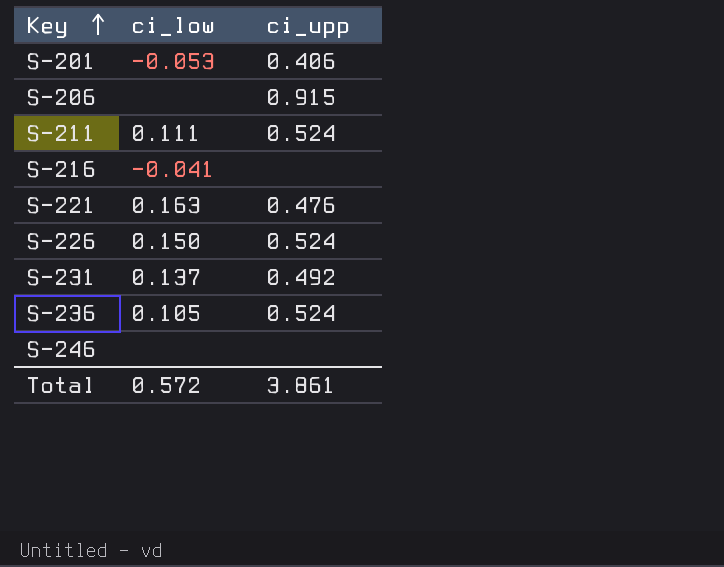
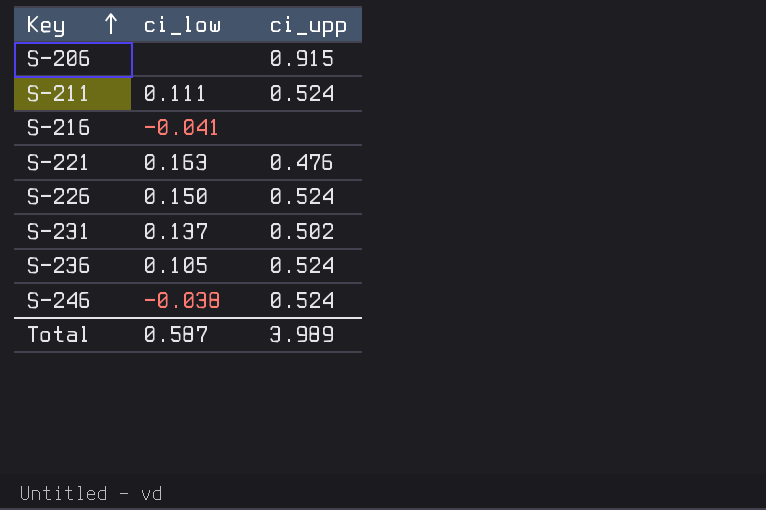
row S-201: -0.053 | 0.406 -> none
S-231 | ci_upp: 0.492 -> 0.502
S-246 | ci_low: none -> -0.038
S-246 | ci_upp: none -> 0.524
Total | ci_low: 0.572 -> 0.587
Total | ci_upp: 3.861 -> 3.989

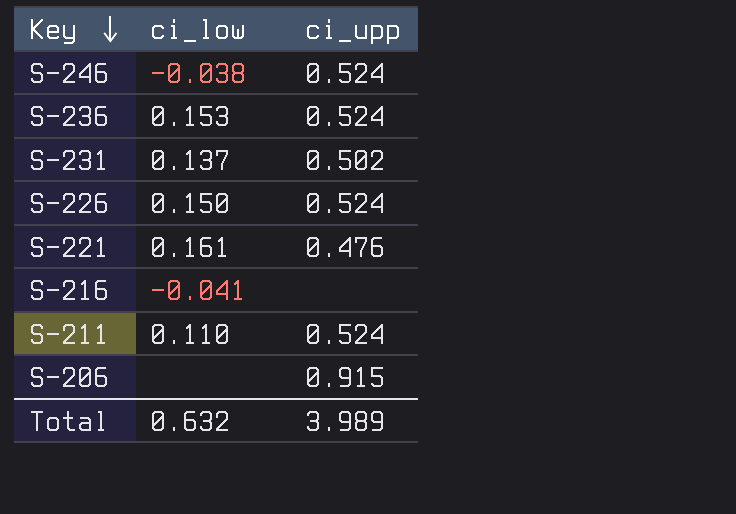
row order: Key ascending -> Key descending
S-236 | ci_low: 0.105 -> 0.153
S-221 | ci_low: 0.163 -> 0.161
S-211 | ci_low: 0.111 -> 0.110
Total | ci_low: 0.587 -> 0.632

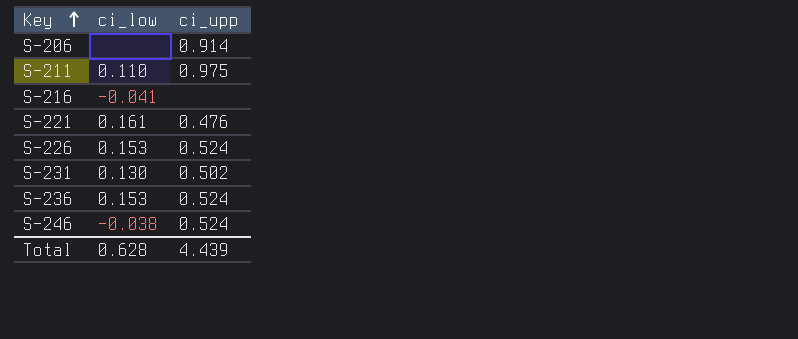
row order: Key descending -> Key ascending
S-206 | ci_upp: 0.915 -> 0.914
S-211 | ci_upp: 0.524 -> 0.975
S-226 | ci_low: 0.150 -> 0.153
S-231 | ci_low: 0.137 -> 0.130
Total | ci_low: 0.632 -> 0.628
Total | ci_upp: 3.989 -> 4.439

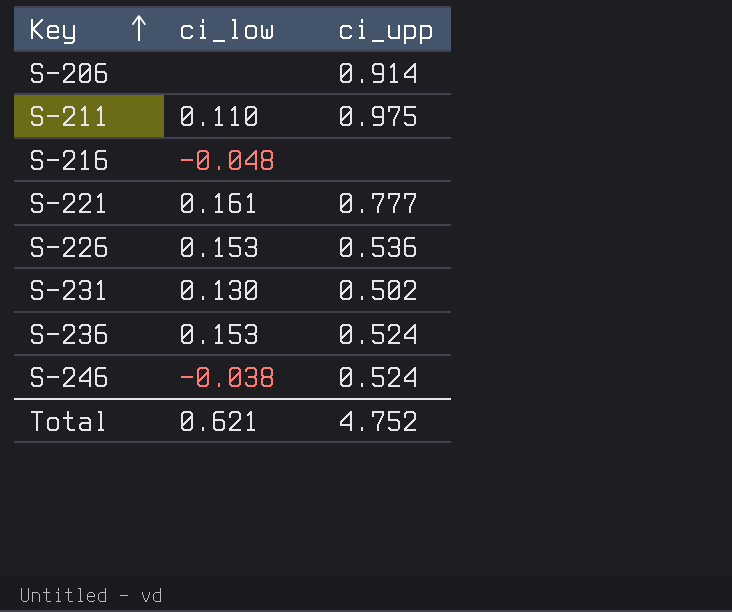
S-216 | ci_low: -0.041 -> -0.048
S-221 | ci_upp: 0.476 -> 0.777
S-226 | ci_upp: 0.524 -> 0.536
Total | ci_low: 0.628 -> 0.621
Total | ci_upp: 4.439 -> 4.752

